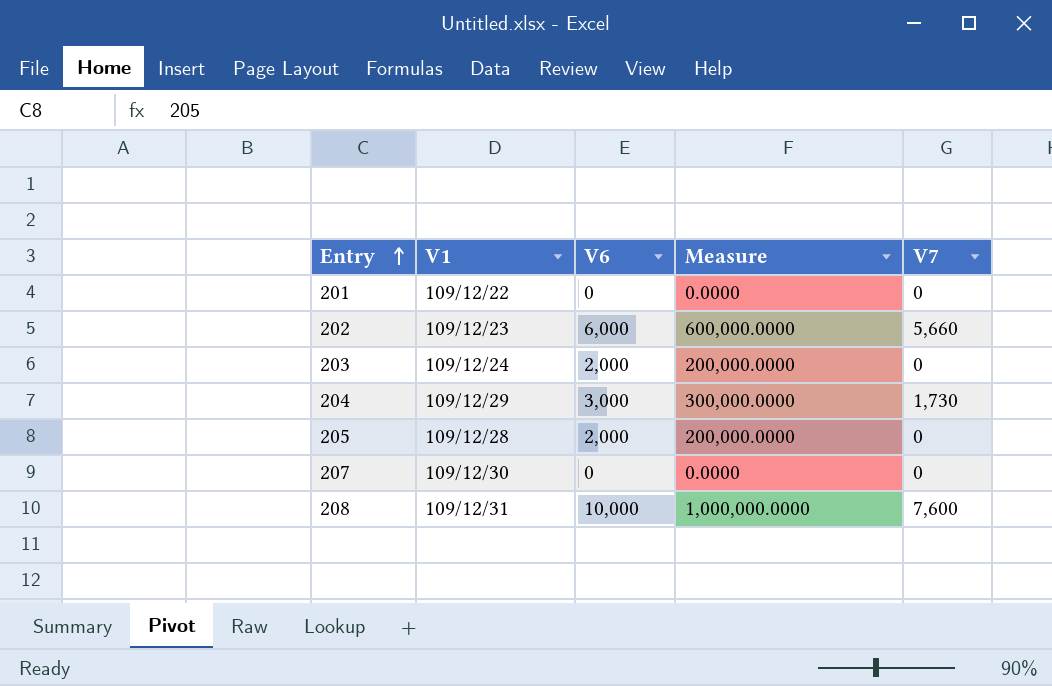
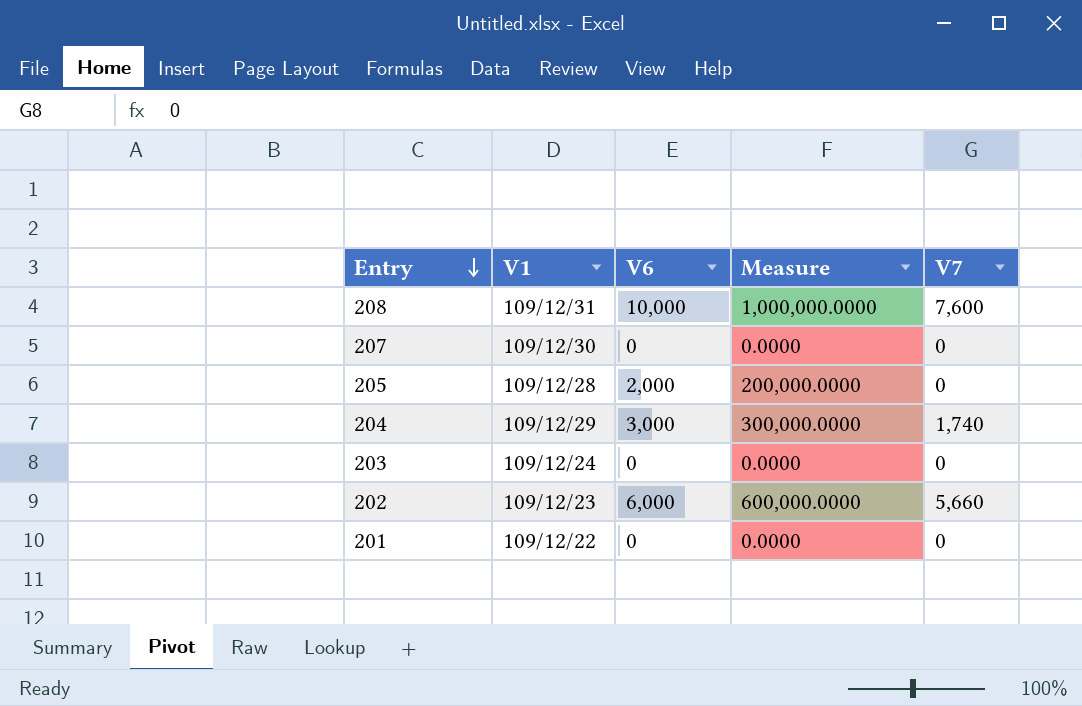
row order: Entry ascending -> Entry descending
204 | V7: 1,730 -> 1,740
203 | V6: 2,000 -> 0
203 | Measure: 200,000.0000 -> 0.0000

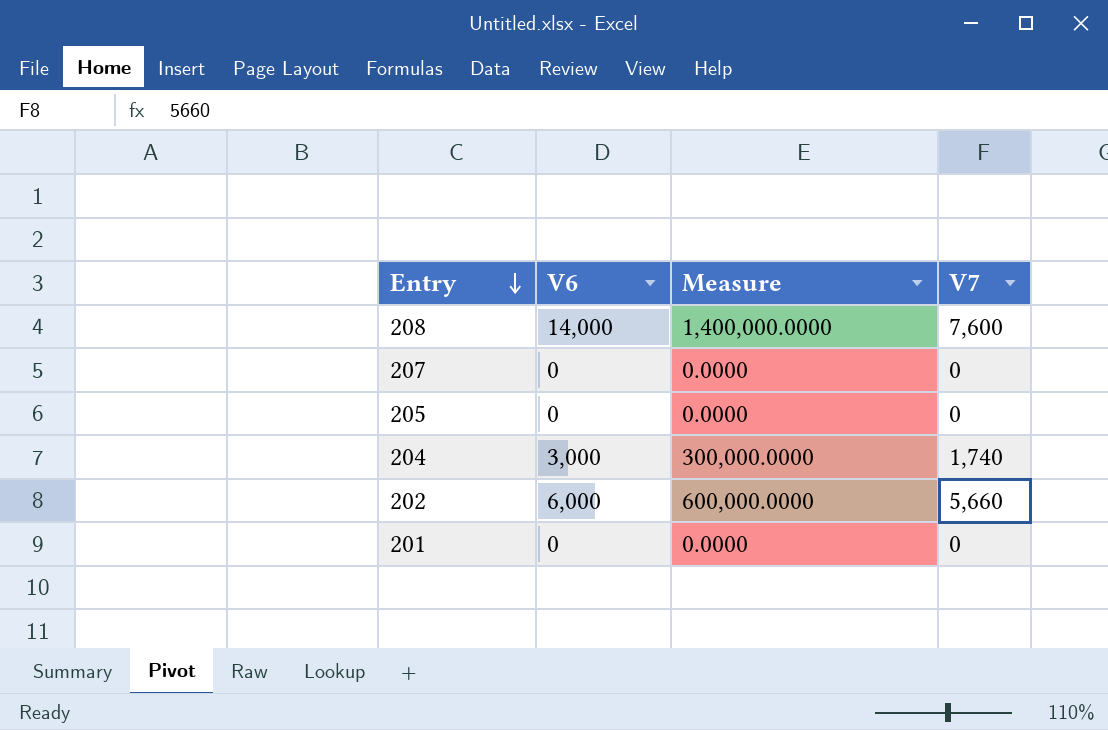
column V1 | position: 2 -> none
row 203: 109/12/24 | 0 | 0.0000 | 0 -> none
208 | V6: 10,000 -> 14,000
208 | Measure: 1,000,000.0000 -> 1,400,000.0000
205 | V6: 2,000 -> 0
205 | Measure: 200,000.0000 -> 0.0000

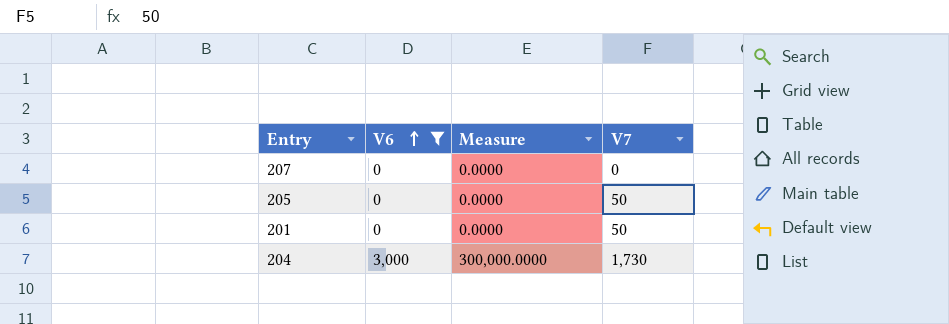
filter: none -> V6 <= 3,000
row order: Entry descending -> V6 ascending
205 | V7: 0 -> 50
201 | V7: 0 -> 50
204 | V7: 1,740 -> 1,730

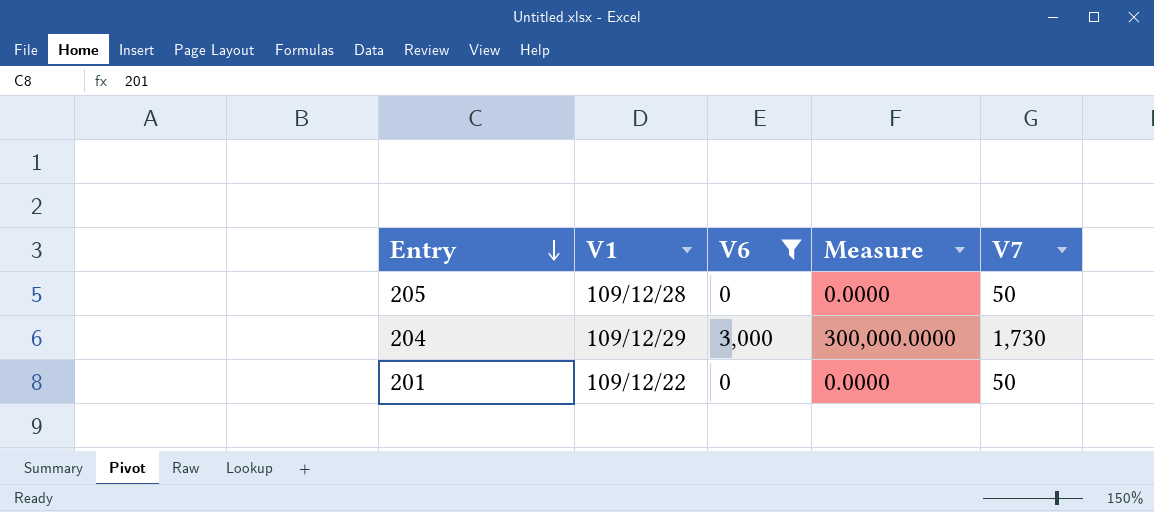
row order: V6 ascending -> Entry descending
column V1 | position: none -> 2
row 207: 0 | 0.0000 | 0 -> none

